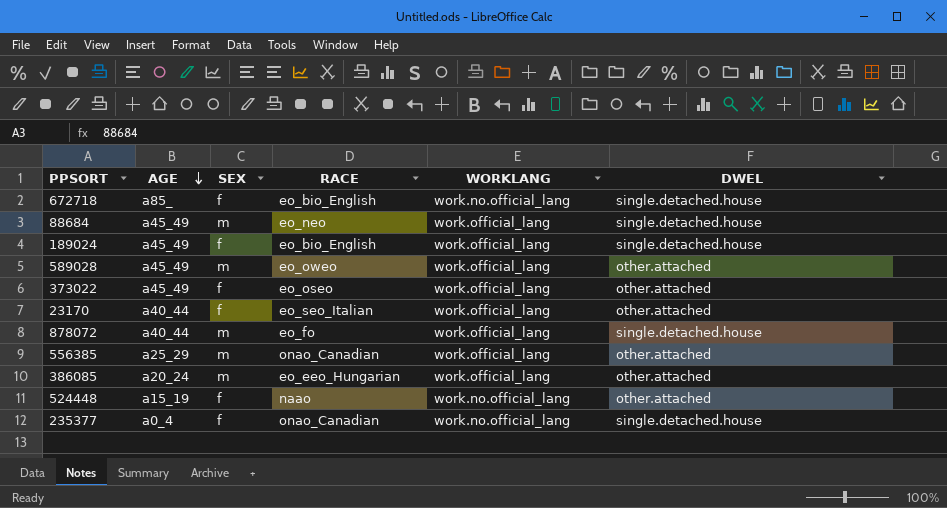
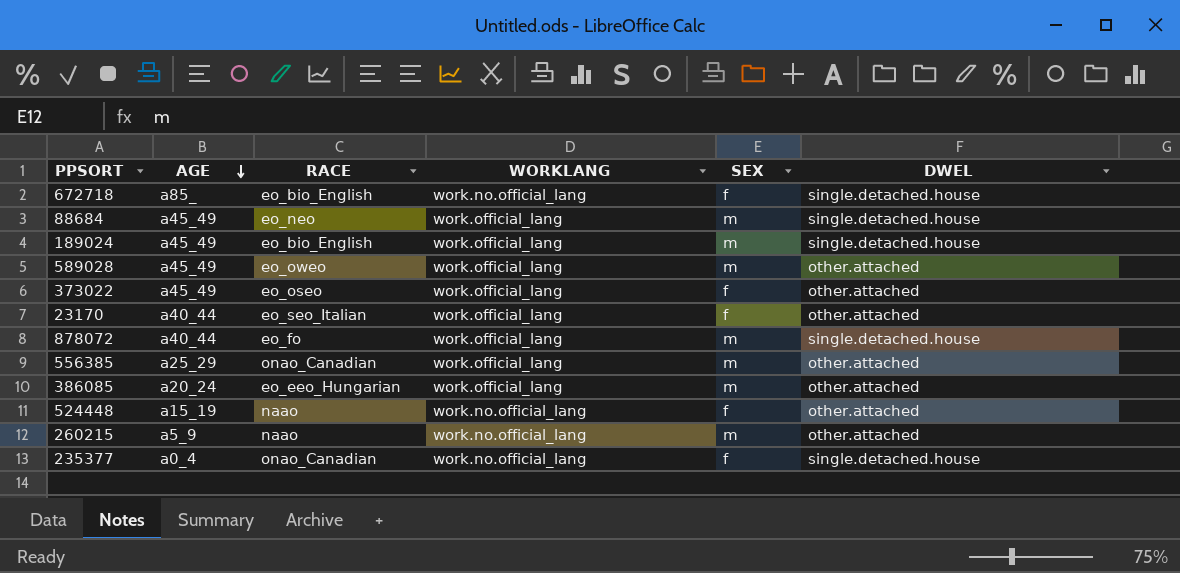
column SEX | position: 3 -> 5
189024 | SEX: f -> m
row 260215: none -> a5_9 | naao | work.no.official_lang | m | other.attached

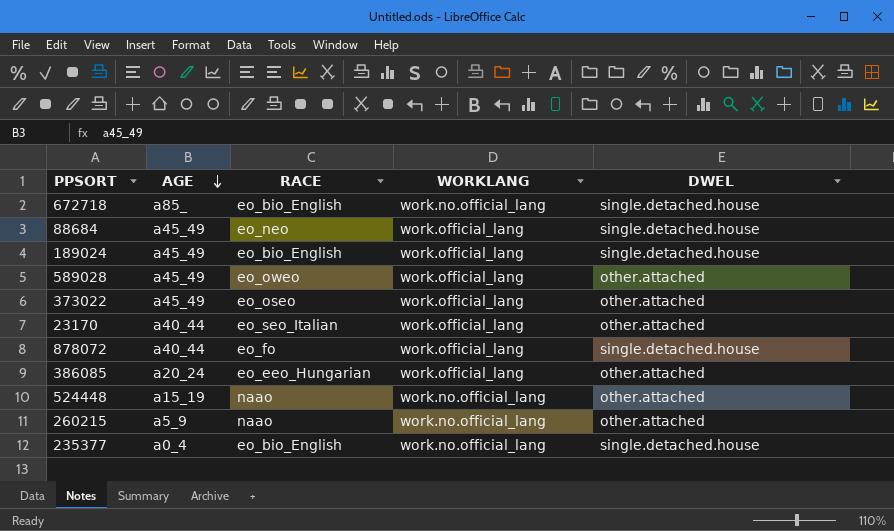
column SEX | position: 5 -> none
row 556385: a25_29 | onao_Canadian | work.official_lang | m | other.attached -> none
235377 | RACE: onao_Canadian -> eo_bio_English

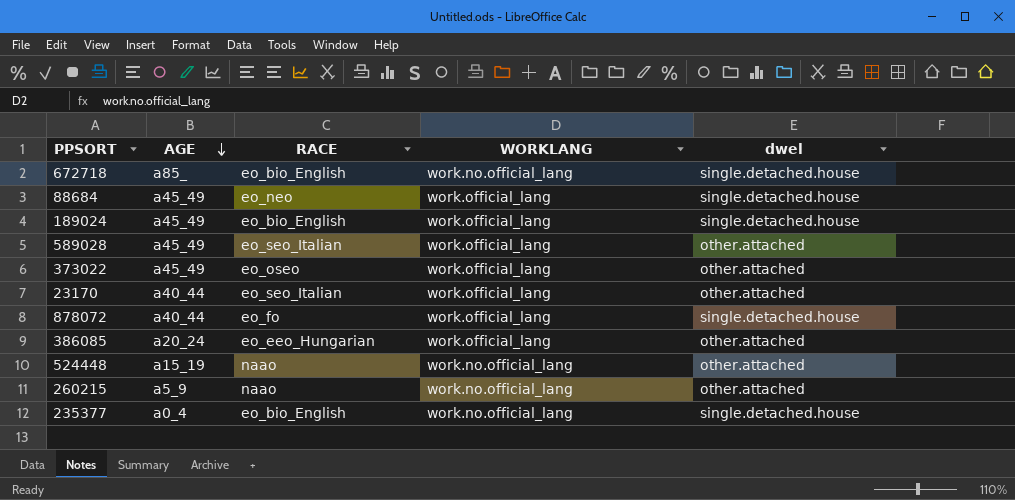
column name: DWEL -> dwel
589028 | RACE: eo_oweo -> eo_seo_Italian

